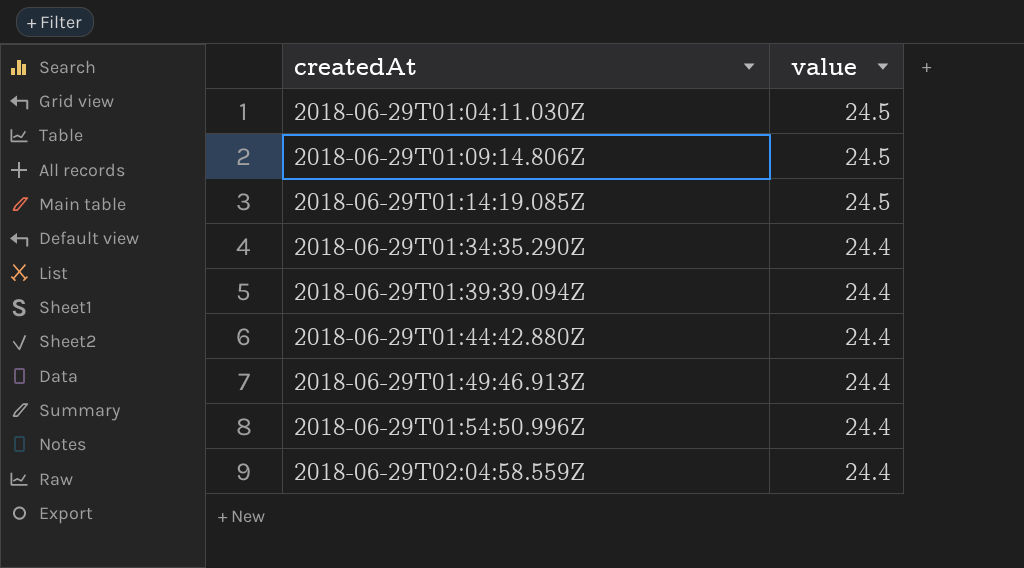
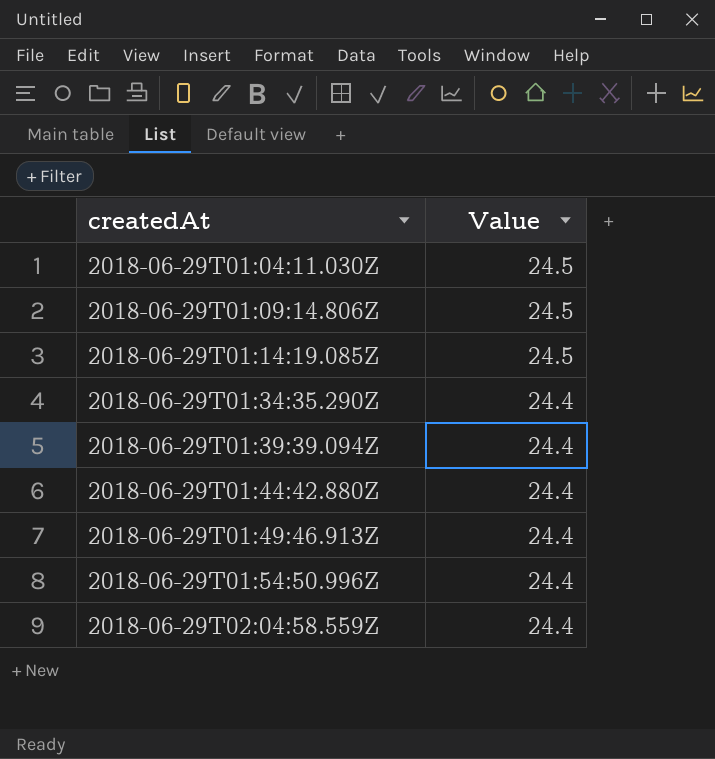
column name: value -> Value

